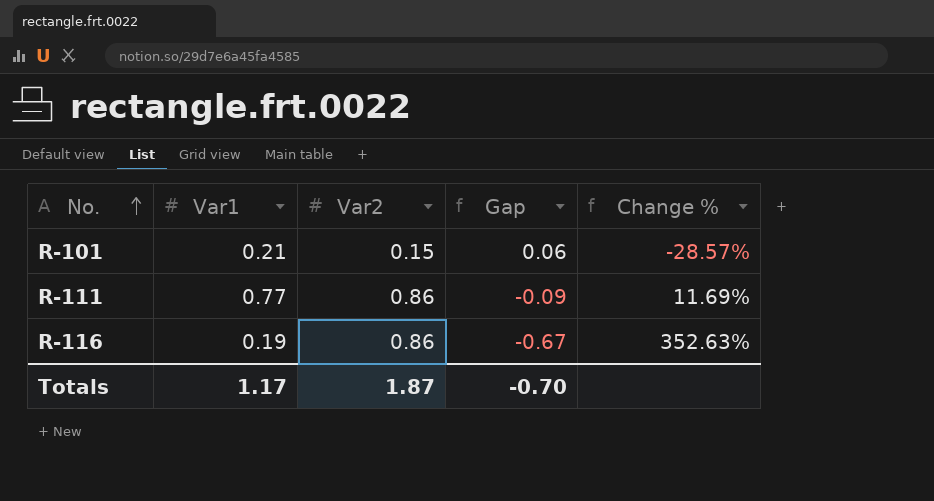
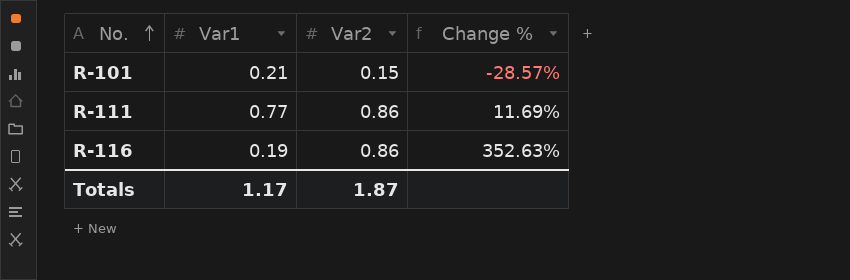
column Gap | formula: [Var1] - [Var2] -> none

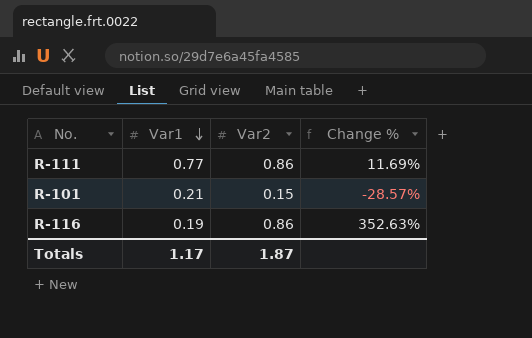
row order: No. ascending -> Var1 descending

